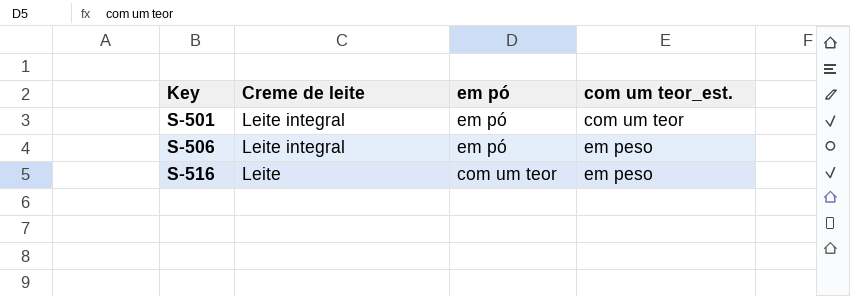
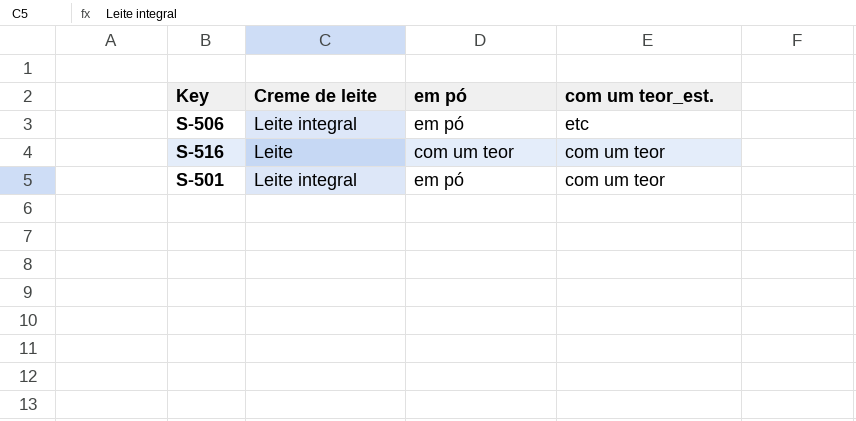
row order: Key ascending -> com um teor_est. descending
S-506 | com um teor_est.: em peso -> etc
S-516 | com um teor_est.: em peso -> com um teor

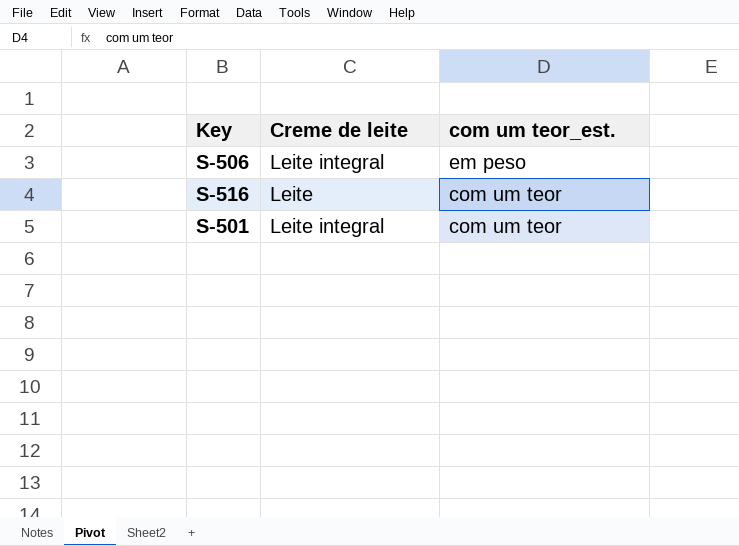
column em pó | position: 3 -> none
S-506 | com um teor_est.: etc -> em peso

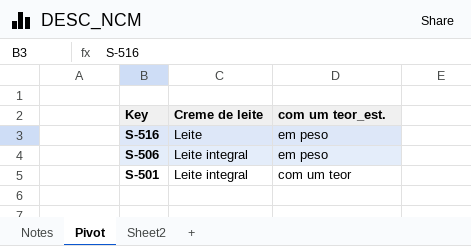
row order: com um teor_est. descending -> Key descending
S-516 | com um teor_est.: com um teor -> em peso

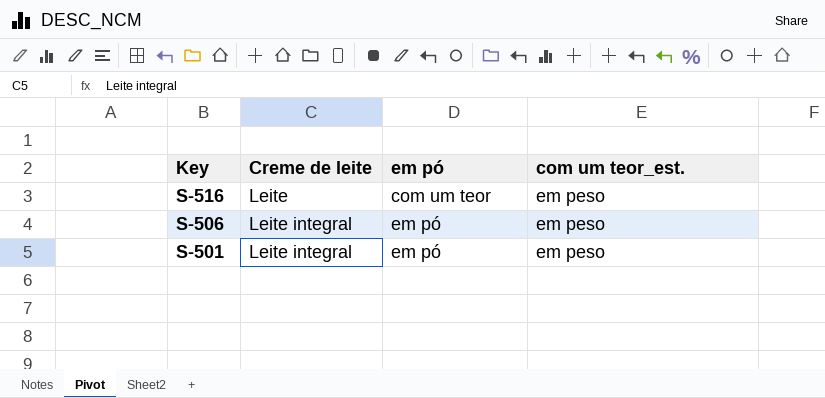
column em pó | position: none -> 3
S-501 | com um teor_est.: com um teor -> em peso

